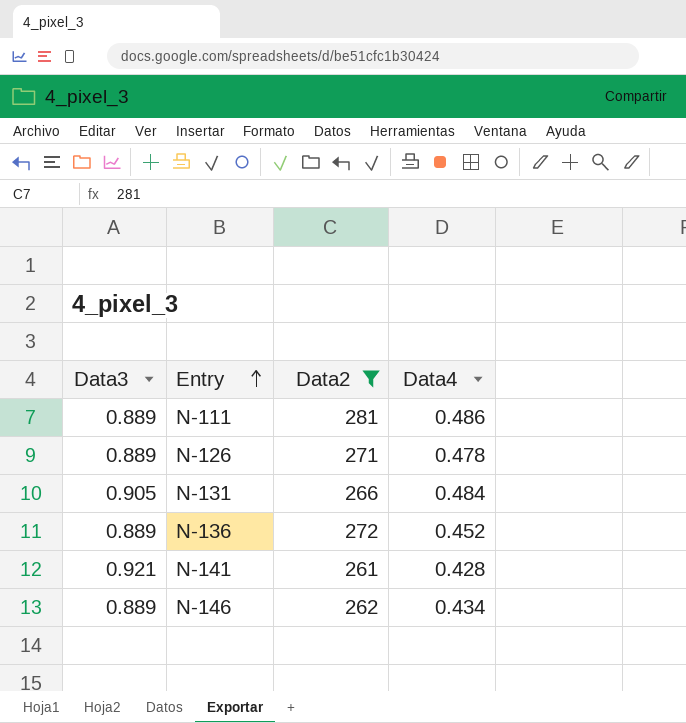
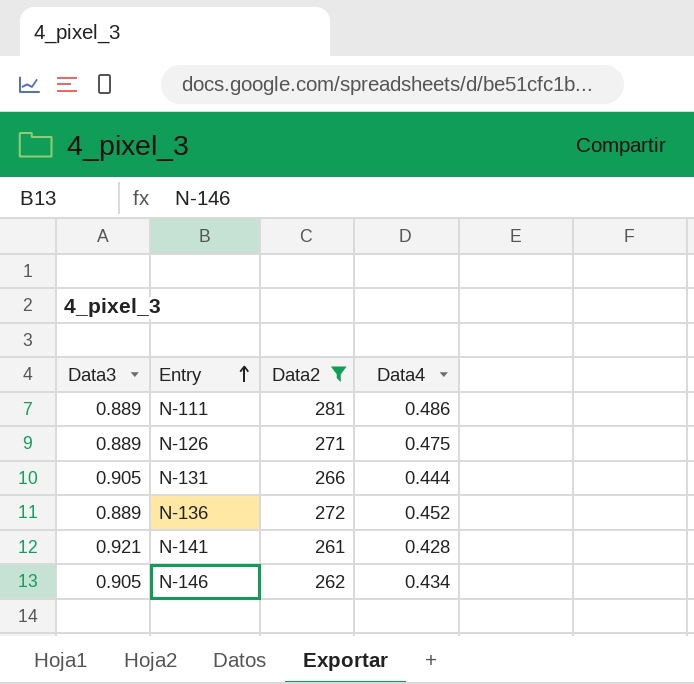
N-126 | Data4: 0.478 -> 0.475
N-131 | Data4: 0.484 -> 0.444
N-146 | Data3: 0.889 -> 0.905

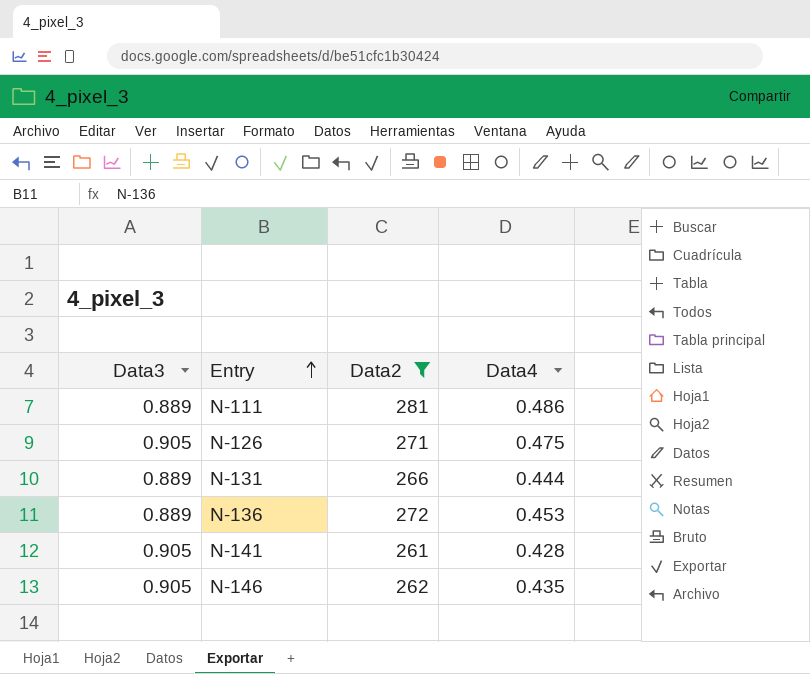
N-126 | Data3: 0.889 -> 0.905
N-131 | Data3: 0.905 -> 0.889
N-136 | Data4: 0.452 -> 0.453
N-141 | Data3: 0.921 -> 0.905
N-146 | Data4: 0.434 -> 0.435

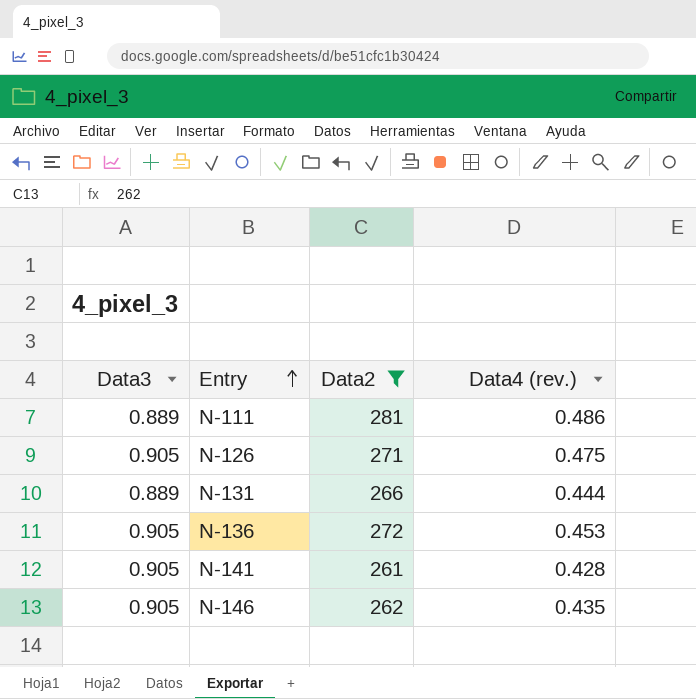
column name: Data4 -> Data4 (rev.)
N-136 | Data3: 0.889 -> 0.905

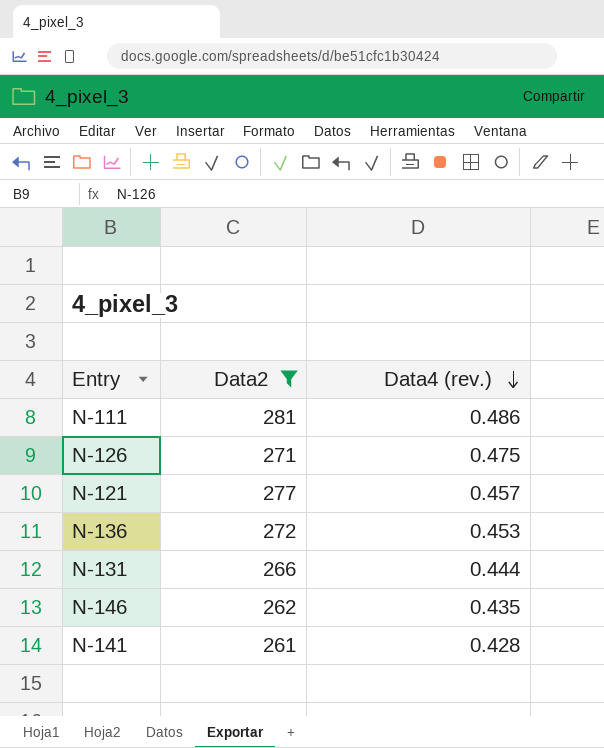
row order: Entry ascending -> Data4 (rev.) descending
column Data3 | position: 1 -> none
row N-121: none -> 277 | 0.457

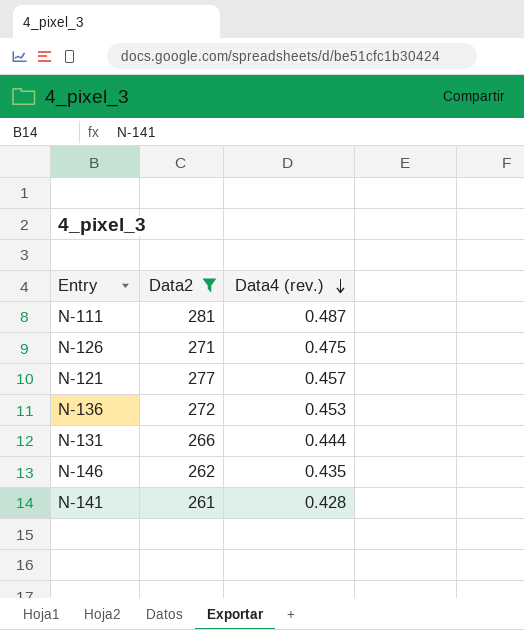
N-111 | Data4 (rev.): 0.486 -> 0.487

